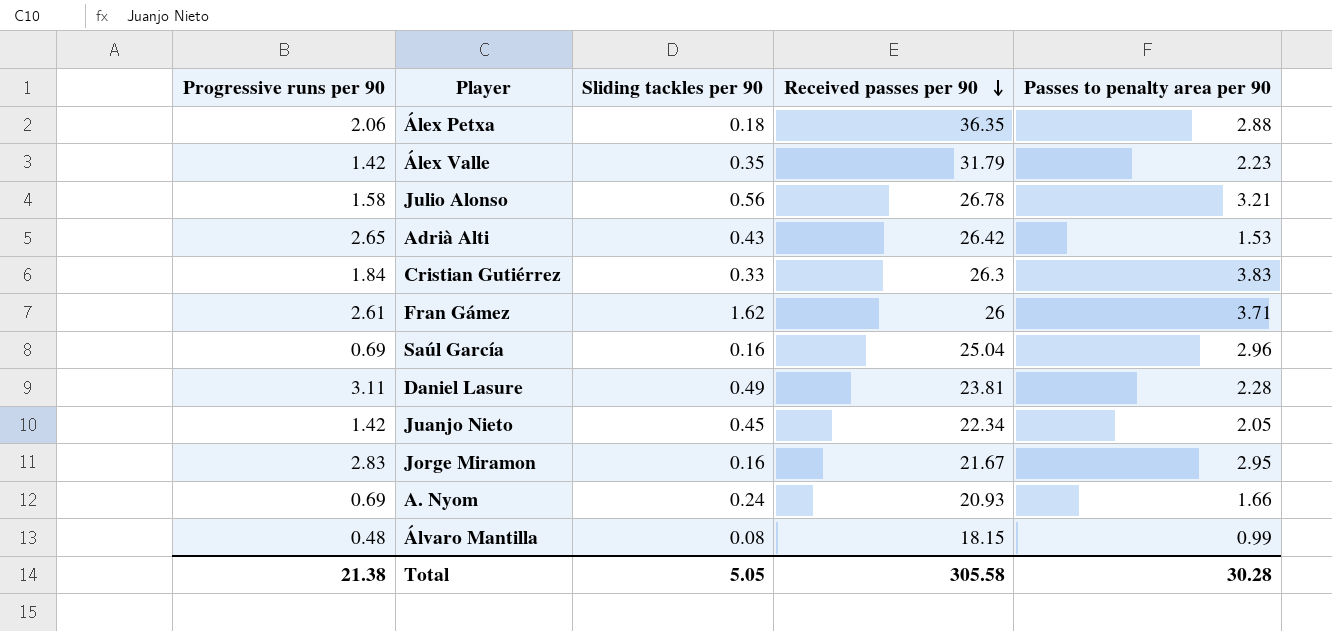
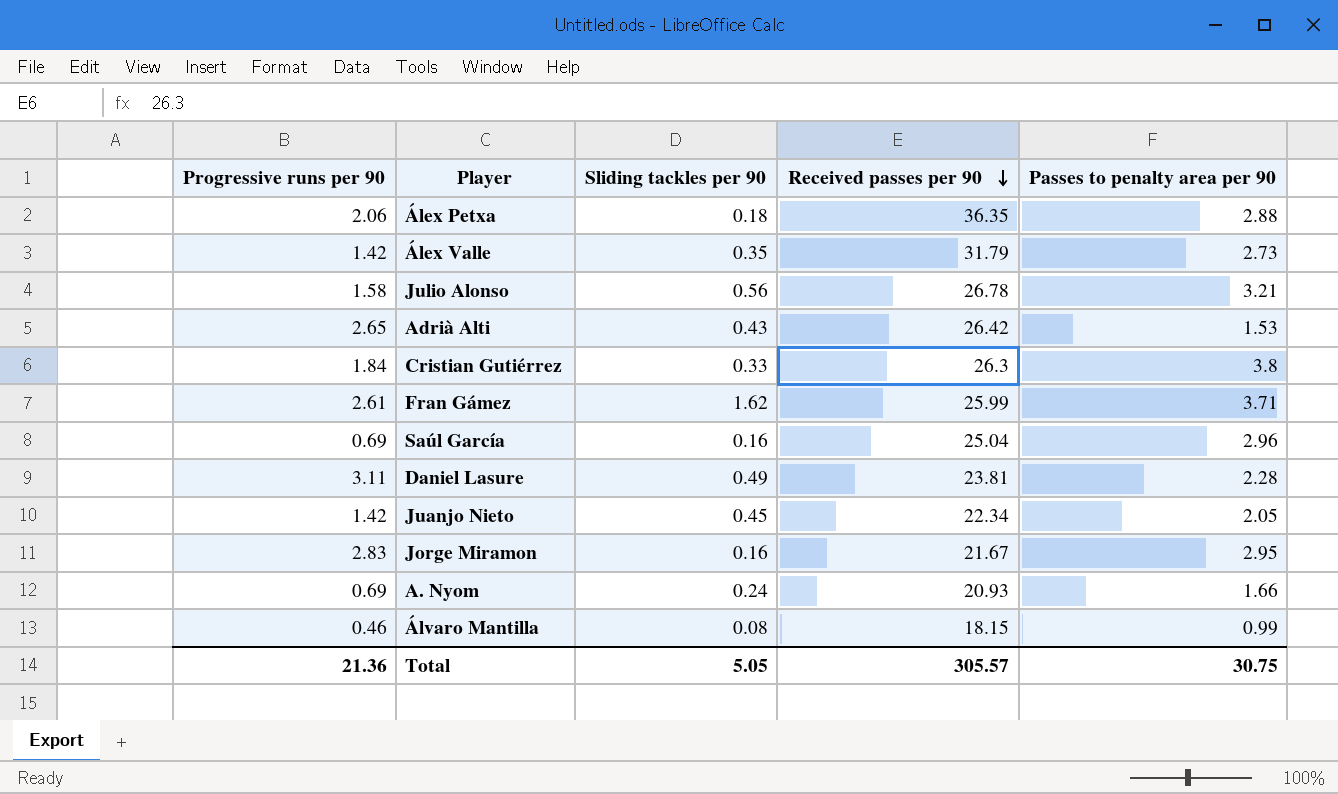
Álex Valle | Passes to penalty area per 90: 2.23 -> 2.73
Cristian Gutiérrez | Passes to penalty area per 90: 3.83 -> 3.8
Fran Gámez | Received passes per 90: 26 -> 25.99
Álvaro Mantilla | Progressive runs per 90: 0.48 -> 0.46
Total | Progressive runs per 90: 21.38 -> 21.36
Total | Received passes per 90: 305.58 -> 305.57
Total | Passes to penalty area per 90: 30.28 -> 30.75

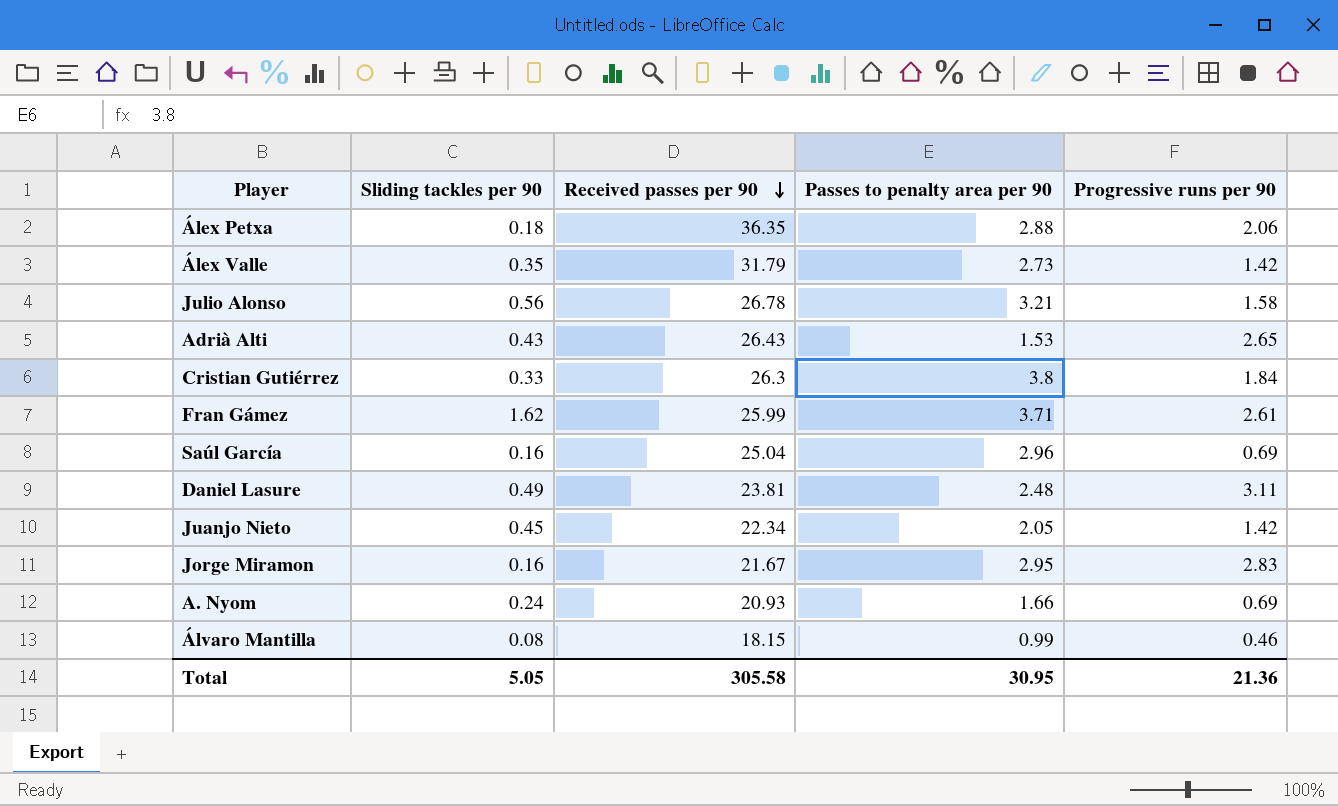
column Progressive runs per 90 | position: 1 -> 5
Adrià Alti | Received passes per 90: 26.42 -> 26.43
Daniel Lasure | Passes to penalty area per 90: 2.28 -> 2.48
Total | Received passes per 90: 305.57 -> 305.58
Total | Passes to penalty area per 90: 30.75 -> 30.95

